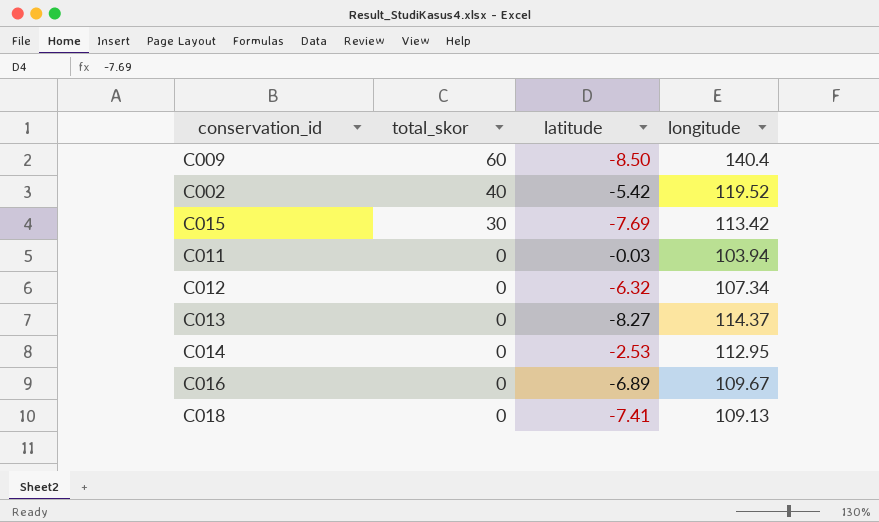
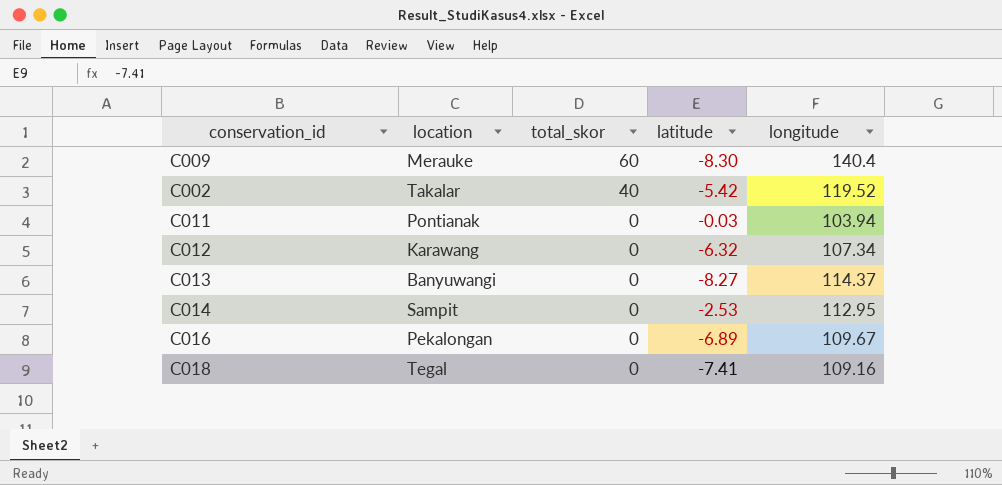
column location | position: none -> 2
row C015: 30 | -7.69 | 113.42 -> none
C009 | latitude: -8.50 -> -8.30
C018 | longitude: 109.13 -> 109.16

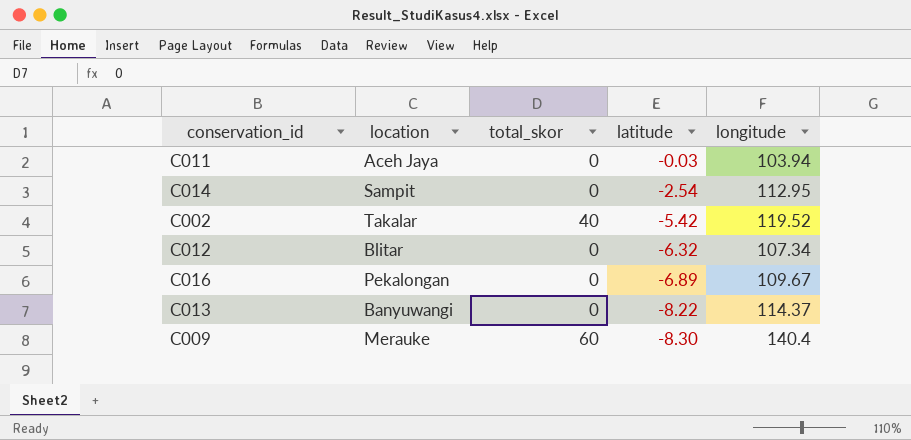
row order: total_skor descending -> latitude descending
row C018: Tegal | 0 | -7.41 | 109.16 -> none
C011 | location: Pontianak -> Aceh Jaya
C014 | latitude: -2.53 -> -2.54
C012 | location: Karawang -> Blitar
C013 | latitude: -8.27 -> -8.22

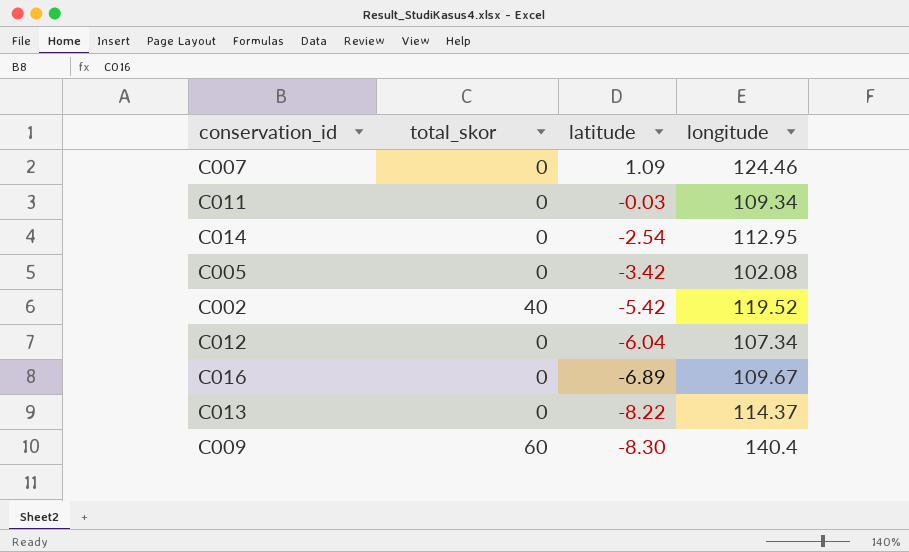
column location | position: 2 -> none
row C007: none -> 0 | 1.09 | 124.46
C011 | longitude: 103.94 -> 109.34
row C005: none -> 0 | -3.42 | 102.08
C012 | latitude: -6.32 -> -6.04

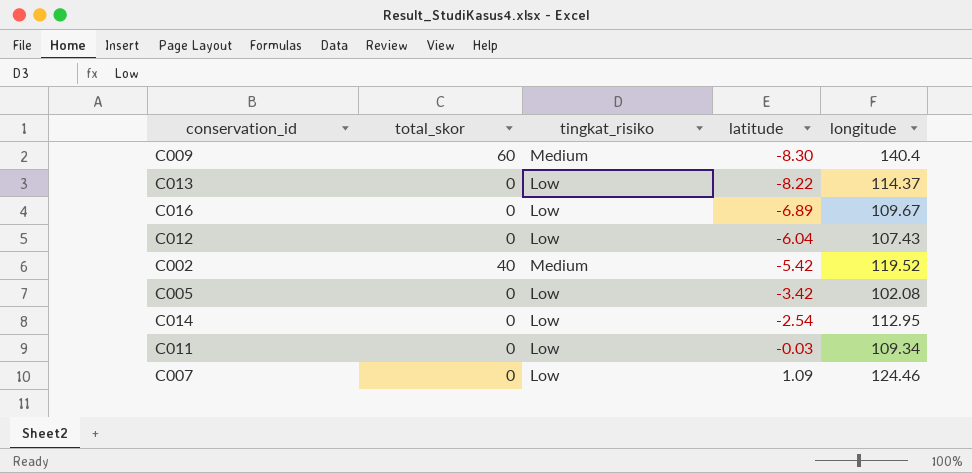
row order: latitude descending -> latitude ascending
column tingkat_risiko | position: none -> 3
C012 | longitude: 107.34 -> 107.43

